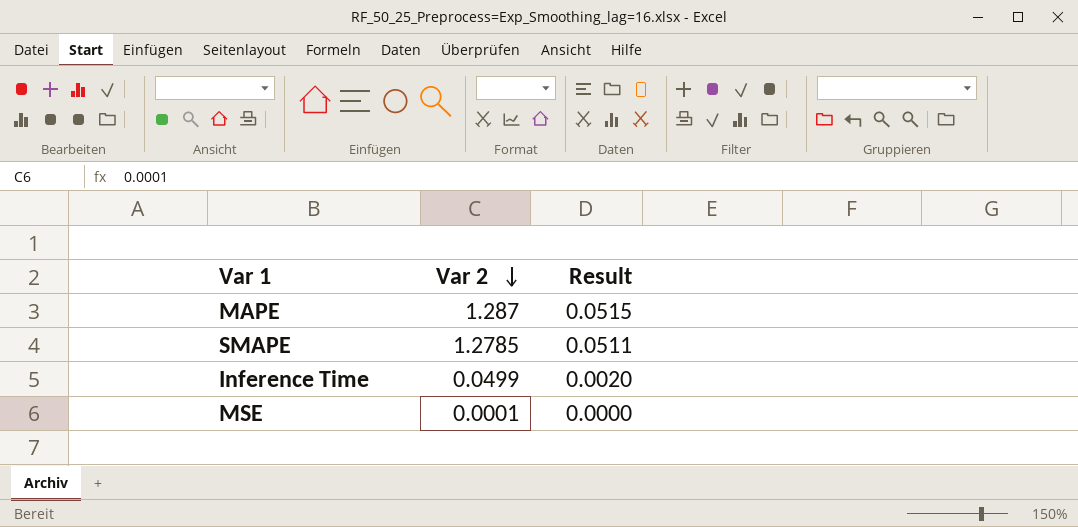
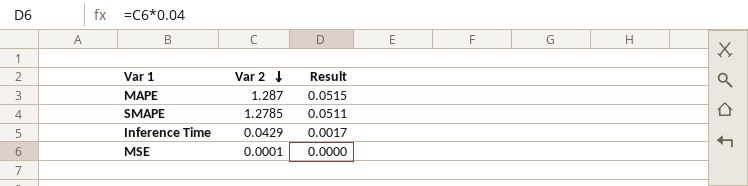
Inference Time | Var 2: 0.0499 -> 0.0429
Inference Time | Result: 0.0020 -> 0.0017

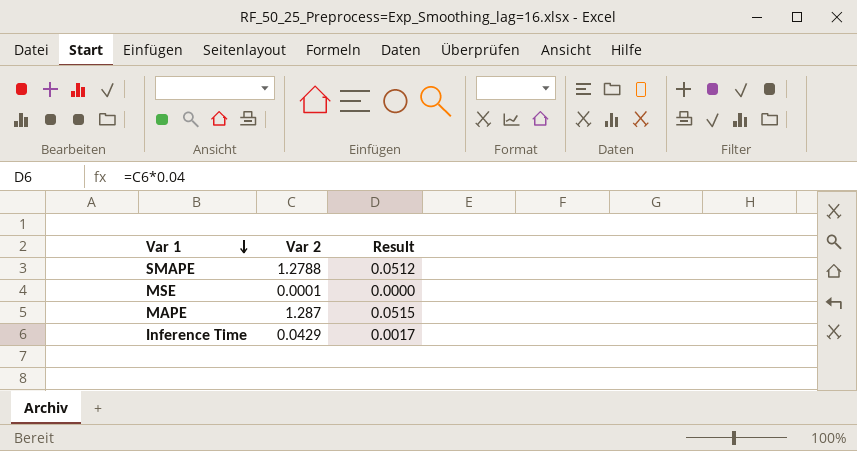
row order: Var 2 descending -> Var 1 descending
SMAPE | Var 2: 1.2785 -> 1.2788
SMAPE | Result: 0.0511 -> 0.0512

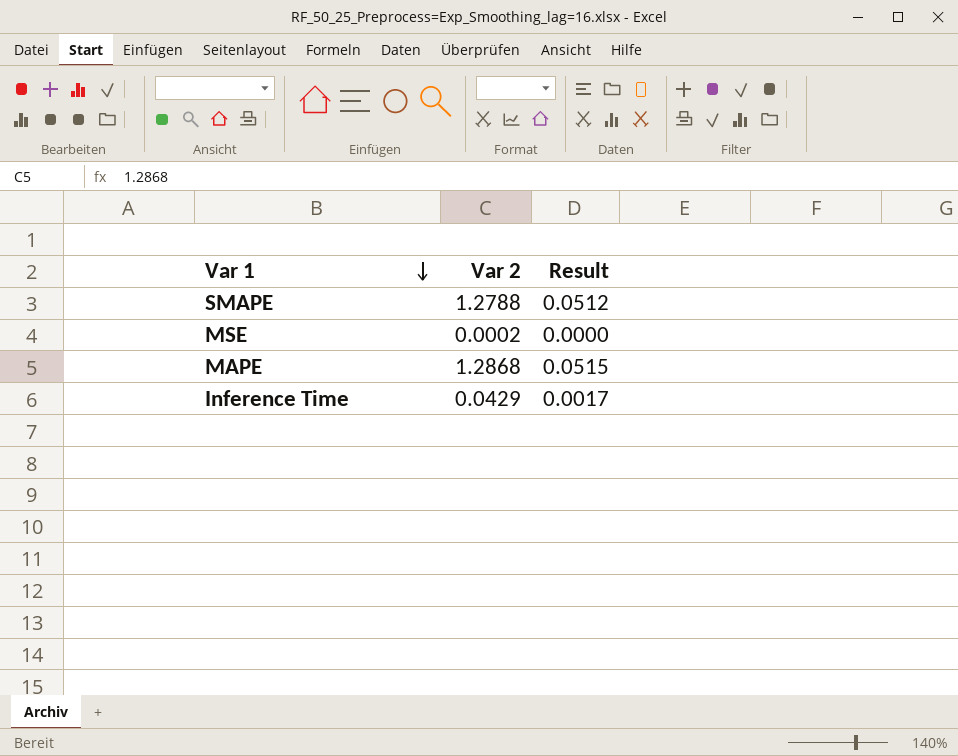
MSE | Var 2: 0.0001 -> 0.0002
MAPE | Var 2: 1.287 -> 1.2868

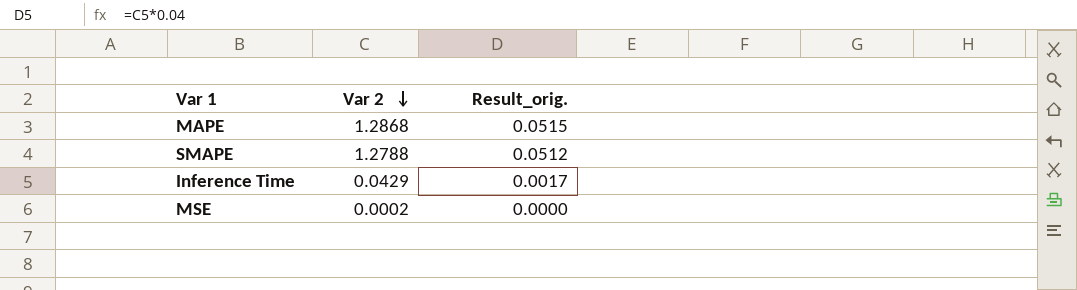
row order: Var 1 descending -> Var 2 descending
column name: Result -> Result_orig.

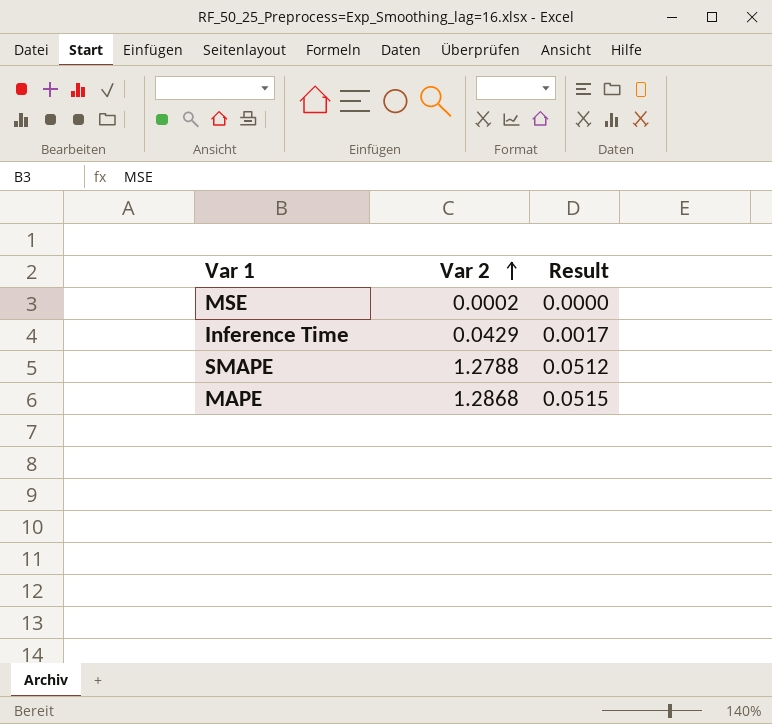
row order: Var 2 descending -> Var 2 ascending
column name: Result_orig. -> Result

